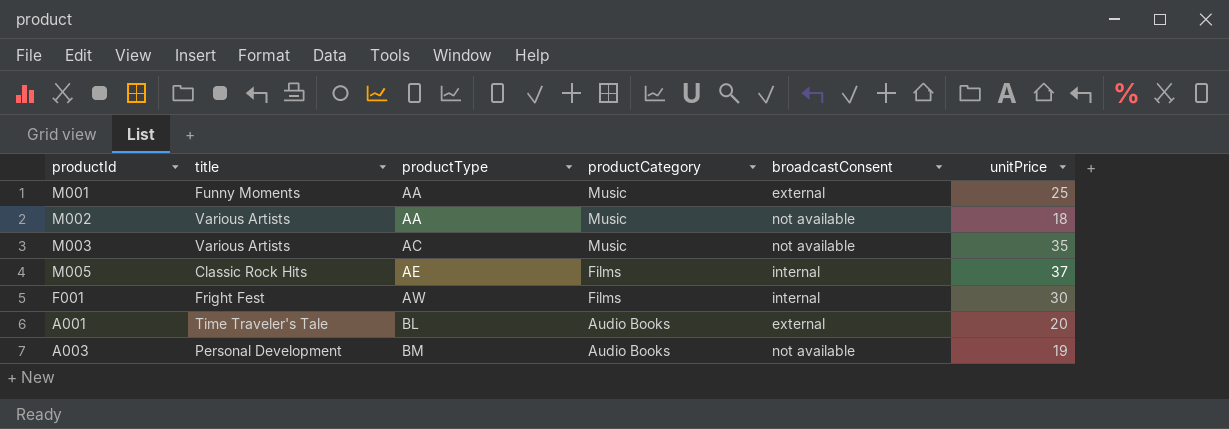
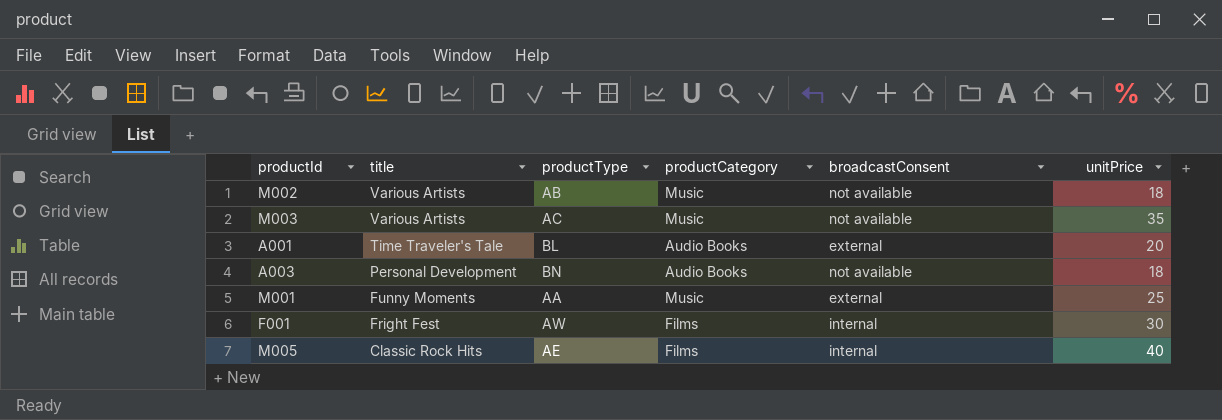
row order: productType ascending -> title descending
M002 | productType: AA -> AB
A003 | productType: BM -> BN
A003 | unitPrice: 19 -> 18
M005 | unitPrice: 37 -> 40

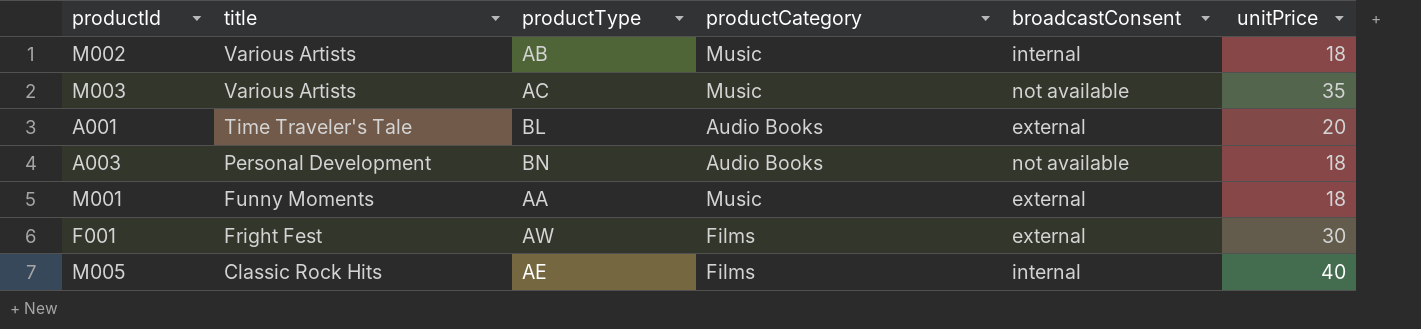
M002 | broadcastConsent: not available -> internal
M001 | unitPrice: 25 -> 18
F001 | broadcastConsent: internal -> external

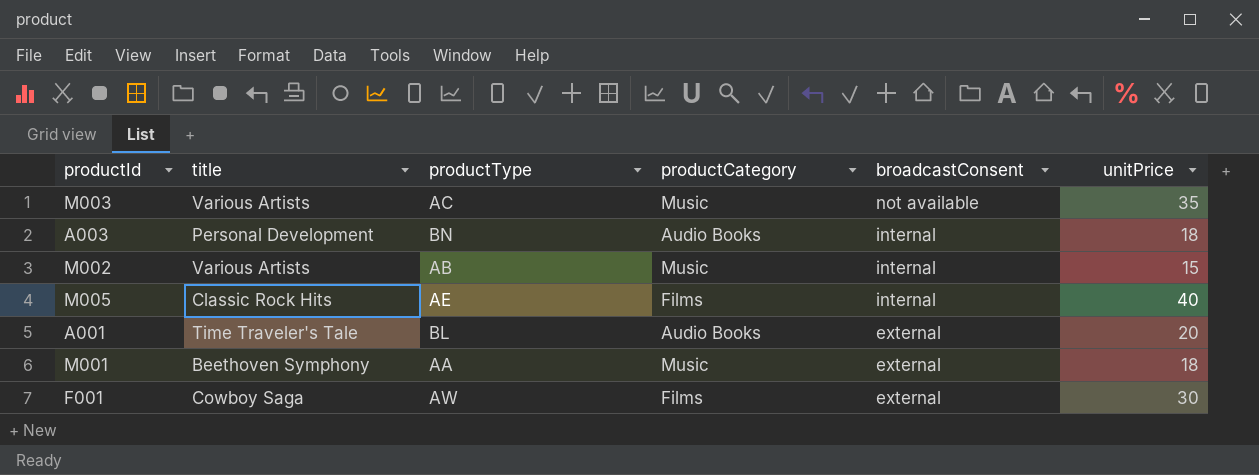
row order: title descending -> broadcastConsent descending
A003 | broadcastConsent: not available -> internal
M002 | unitPrice: 18 -> 15
M001 | title: Funny Moments -> Beethoven Symphony
F001 | title: Fright Fest -> Cowboy Saga

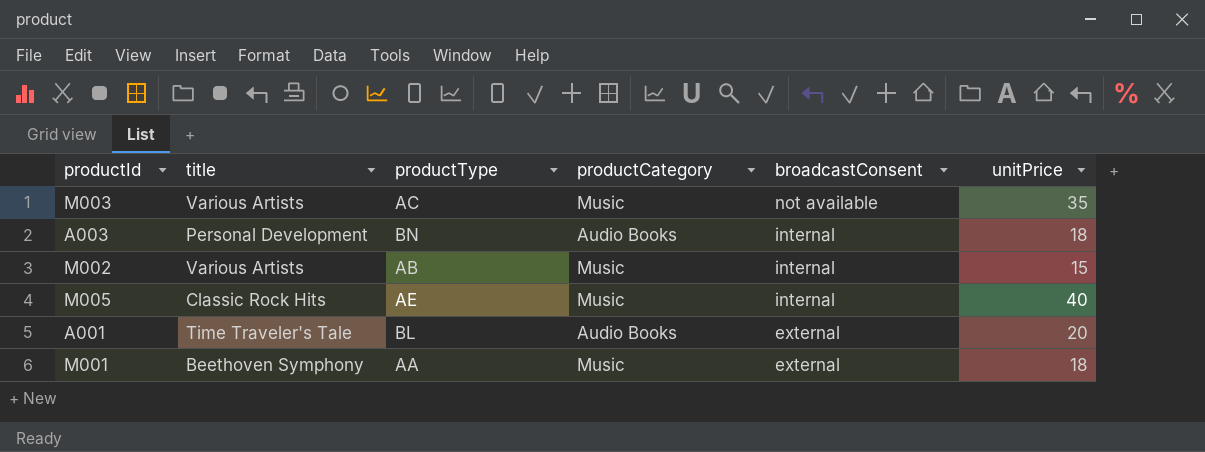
row F001: Cowboy Saga | AW | Films | external | 30 -> none
M005 | productCategory: Films -> Music

